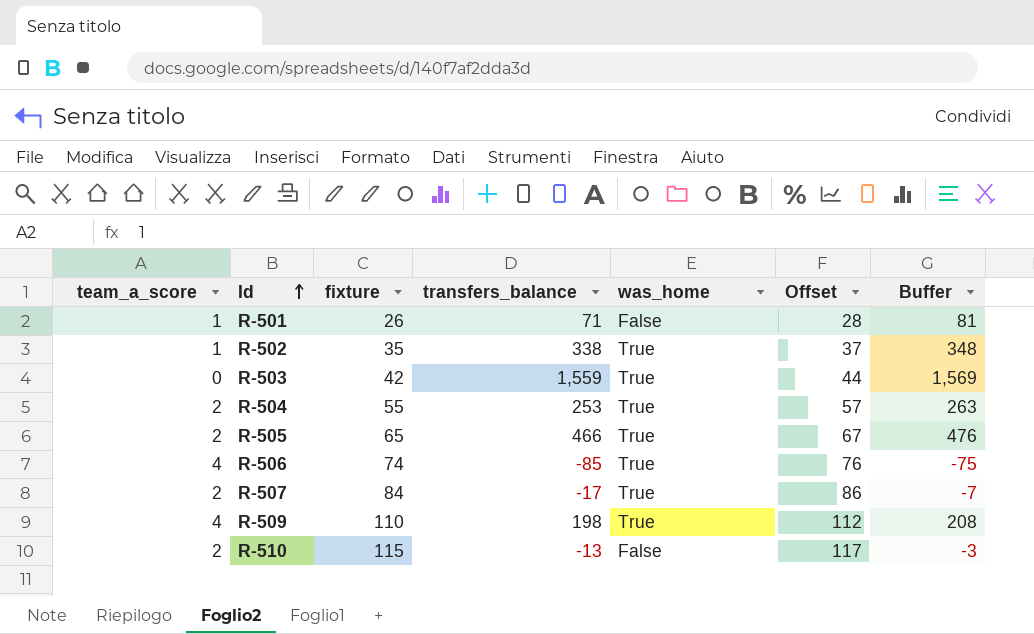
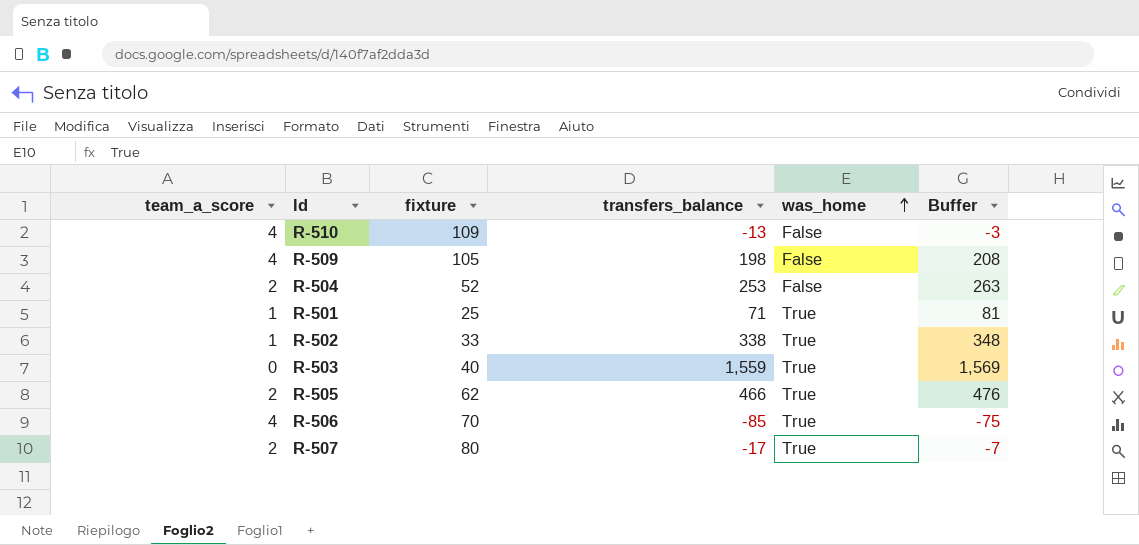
row order: Id ascending -> was_home ascending
column Offset | formula: [fixture] + 2 -> none
R-510 | team_a_score: 2 -> 4
R-510 | fixture: 115 -> 109
R-509 | fixture: 110 -> 105
R-509 | was_home: True -> False
R-504 | fixture: 55 -> 52
R-504 | was_home: True -> False
R-501 | fixture: 26 -> 25
R-501 | was_home: False -> True
R-502 | fixture: 35 -> 33
R-503 | fixture: 42 -> 40
R-505 | fixture: 65 -> 62
R-506 | fixture: 74 -> 70
R-507 | fixture: 84 -> 80

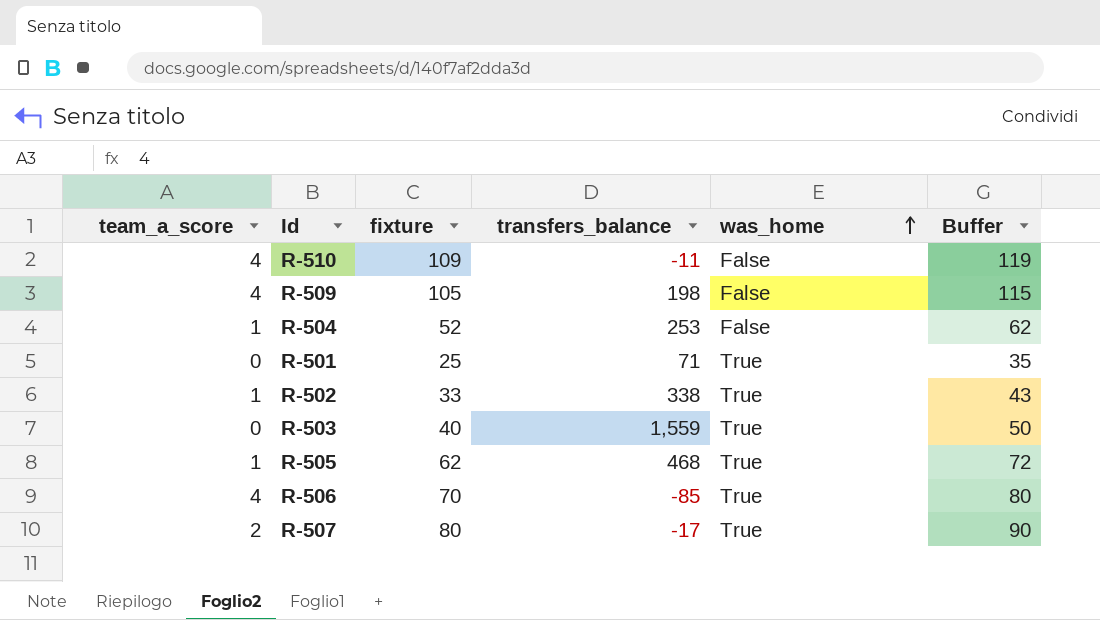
column Buffer | formula: [transfers_balance] + 10 -> [fixture] + 10
R-510 | transfers_balance: -13 -> -11
R-504 | team_a_score: 2 -> 1
R-501 | team_a_score: 1 -> 0
R-505 | team_a_score: 2 -> 1
R-505 | transfers_balance: 466 -> 468

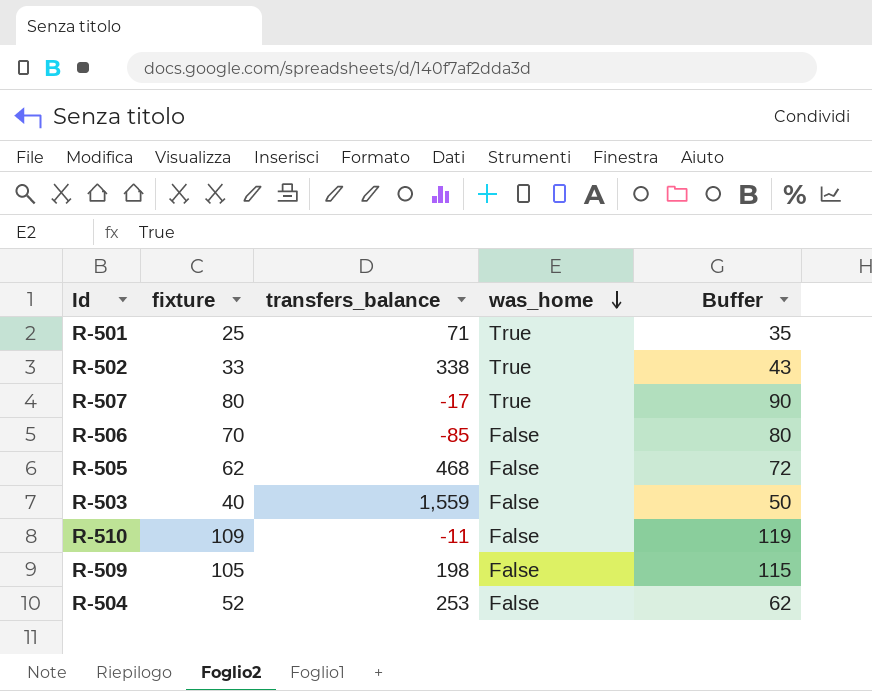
row order: was_home ascending -> was_home descending
column team_a_score | position: 1 -> none
R-506 | was_home: True -> False
R-505 | was_home: True -> False
R-503 | was_home: True -> False

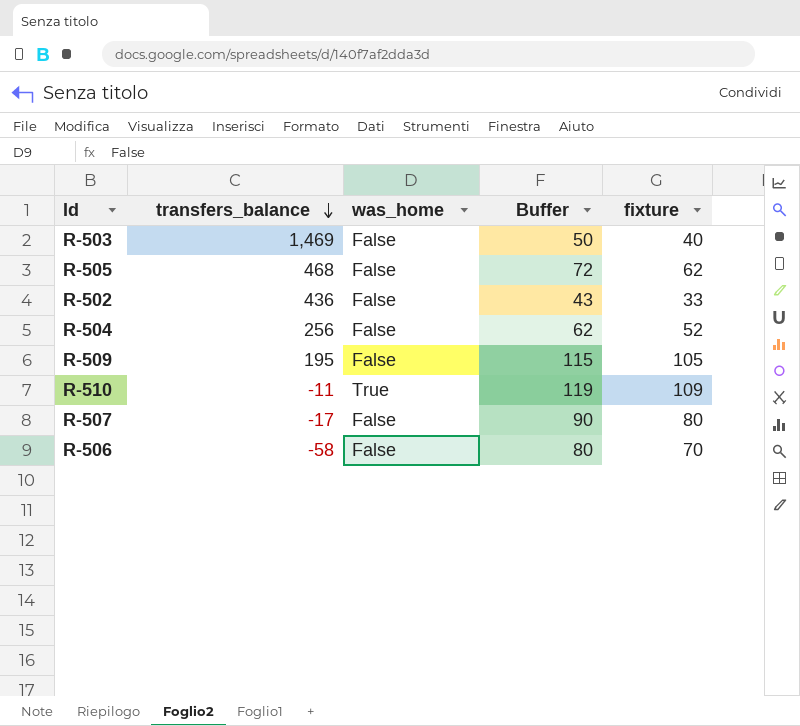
row order: was_home descending -> transfers_balance descending
column fixture | position: 2 -> 5
row R-501: 25 | 71 | True | 35 -> none
R-503 | transfers_balance: 1,559 -> 1,469
R-502 | transfers_balance: 338 -> 436
R-502 | was_home: True -> False
R-504 | transfers_balance: 253 -> 256
R-509 | transfers_balance: 198 -> 195
R-510 | was_home: False -> True
R-507 | was_home: True -> False
R-506 | transfers_balance: -85 -> -58

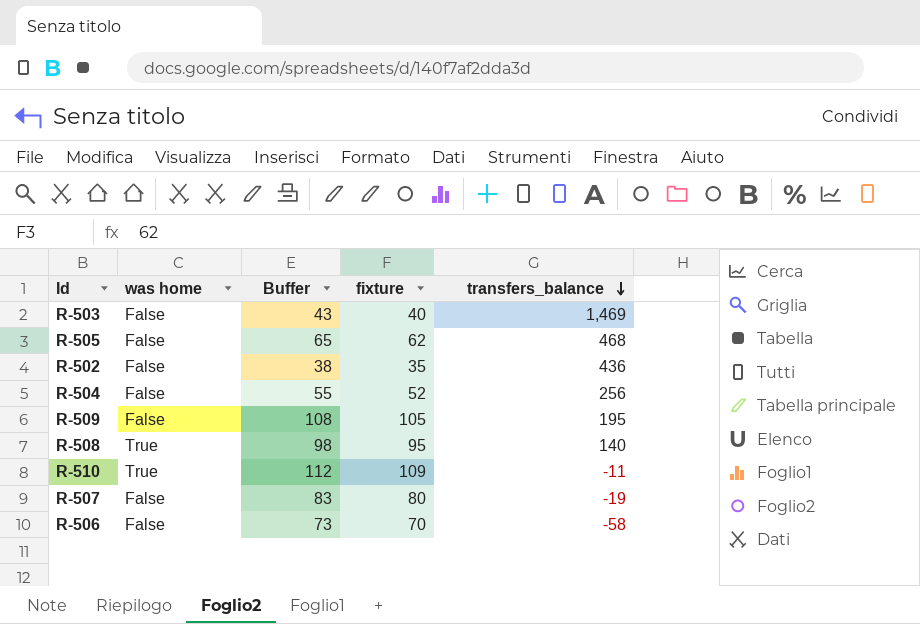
column name: was_home -> was home
column Buffer | formula: [fixture] + 10 -> [fixture] + 3
column transfers_balance | position: 2 -> 5
R-502 | fixture: 33 -> 35
row R-508: none -> True | 98 | 95 | 140
R-507 | transfers_balance: -17 -> -19

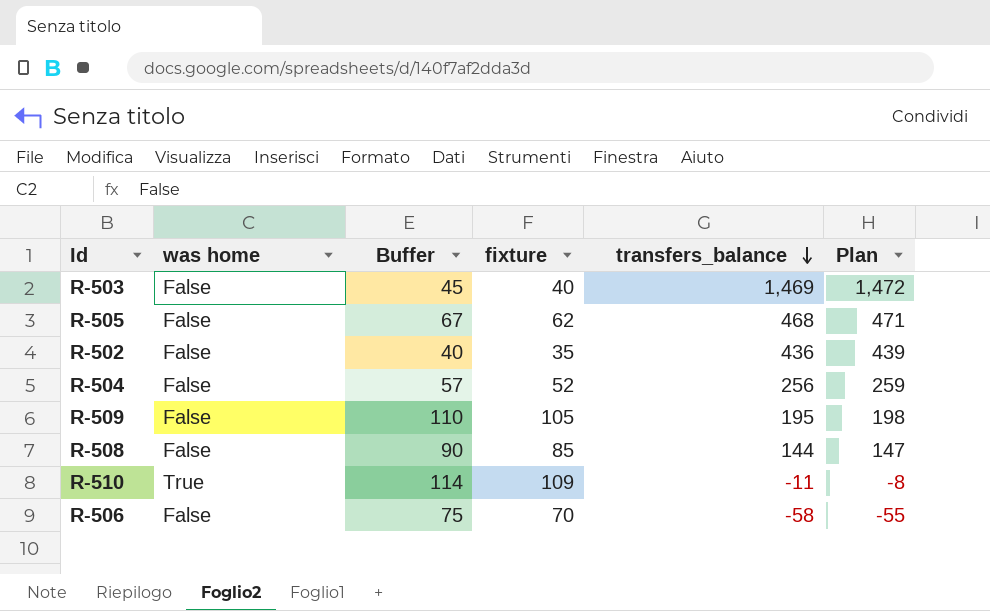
column Buffer | formula: [fixture] + 3 -> [fixture] + 5
column Plan | formula: none -> [transfers_balance] + 3
row R-507: False | 83 | 80 | -19 -> none
R-508 | was home: True -> False
R-508 | fixture: 95 -> 85
R-508 | transfers_balance: 140 -> 144

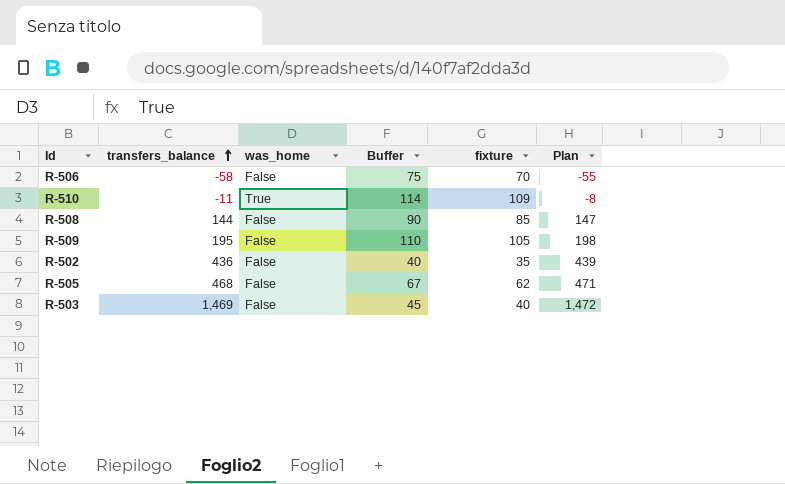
row order: transfers_balance descending -> transfers_balance ascending
column transfers_balance | position: 5 -> 2
column name: was home -> was_home
row R-504: False | 57 | 52 | 256 | 259 -> none

